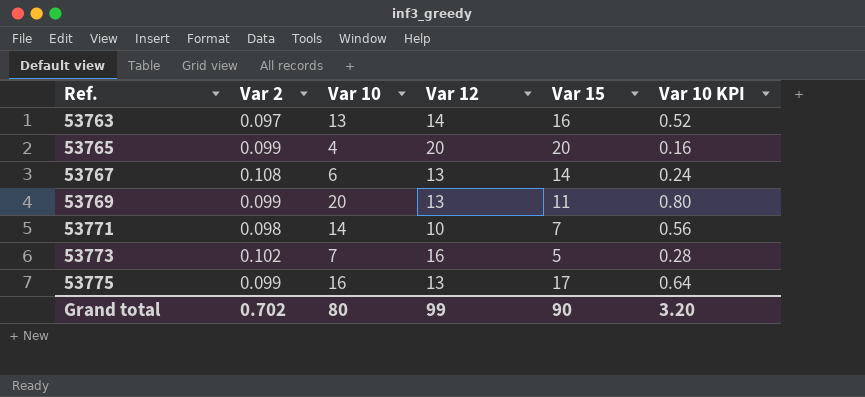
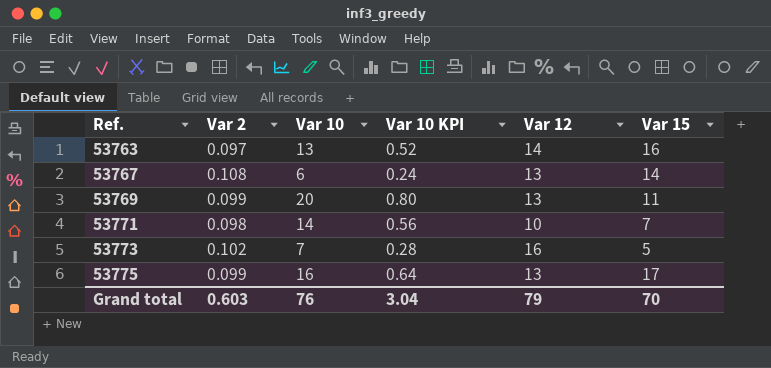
column Var 10 KPI | position: 6 -> 4
row 53765: 0.099 | 4 | 20 | 20 | 0.16 -> none
Grand total | Var 2: 0.702 -> 0.603
Grand total | Var 10: 80 -> 76
Grand total | Var 10 KPI: 3.20 -> 3.04
Grand total | Var 12: 99 -> 79
Grand total | Var 15: 90 -> 70

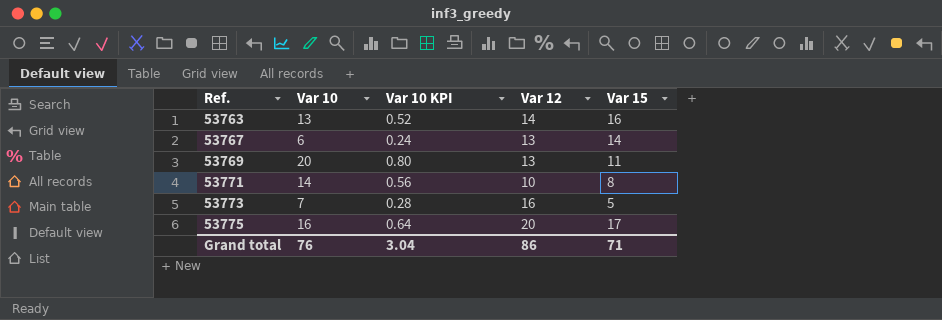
column Var 2 | position: 2 -> none
53771 | Var 15: 7 -> 8
53775 | Var 12: 13 -> 20
Grand total | Var 12: 79 -> 86
Grand total | Var 15: 70 -> 71

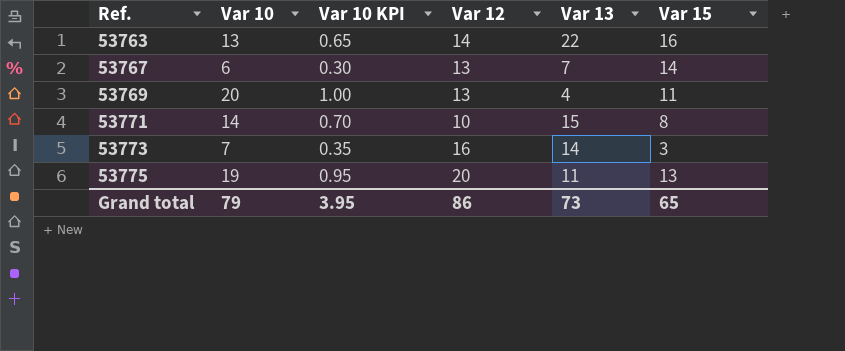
column Var 10 KPI | formula: [Var 10] * 0.04 -> [Var 10] * 0.05
column Var 13 | position: none -> 5
53773 | Var 15: 5 -> 3
53775 | Var 10: 16 -> 19
53775 | Var 15: 17 -> 13
Grand total | Var 10: 76 -> 79
Grand total | Var 10 KPI: 3.04 -> 3.95
Grand total | Var 15: 71 -> 65

